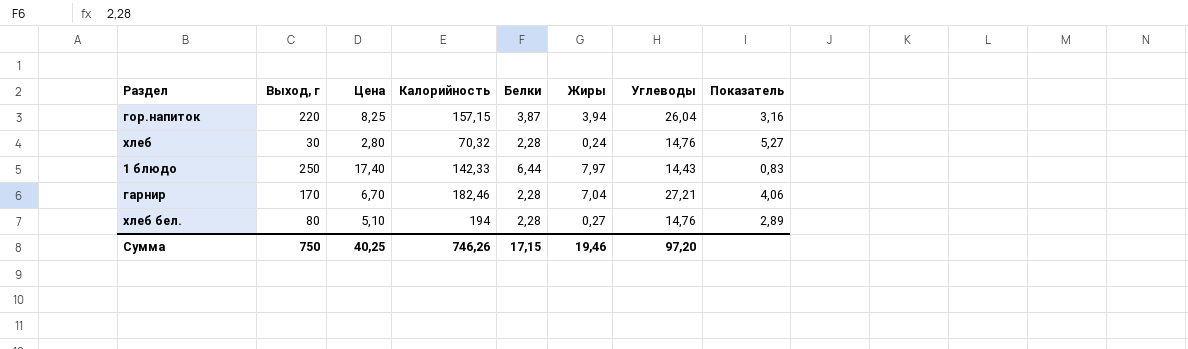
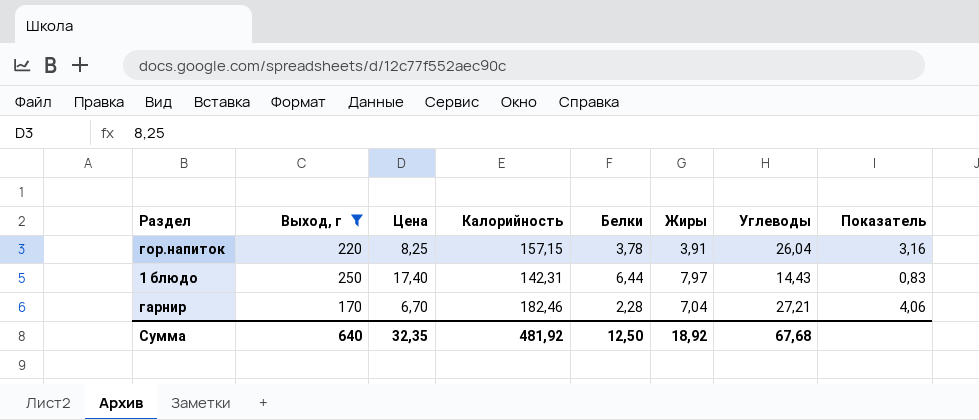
filter: none -> Выход, г >= 170
гор.напиток | Белки: 3,87 -> 3,78
гор.напиток | Жиры: 3,94 -> 3,91
1 блюдо | Калорийность: 142,33 -> 142,31
Сумма | Выход, г: 750 -> 640
Сумма | Цена: 40,25 -> 32,35
Сумма | Калорийность: 746,26 -> 481,92
Сумма | Белки: 17,15 -> 12,50
Сумма | Жиры: 19,46 -> 18,92
Сумма | Углеводы: 97,20 -> 67,68

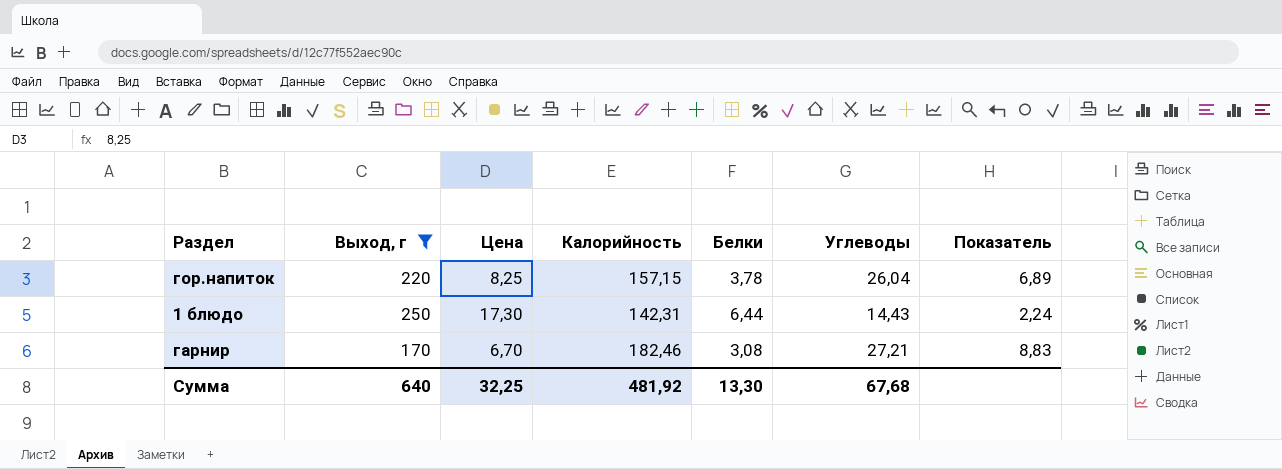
column Жиры | position: 6 -> none
column Показатель | formula: [Углеводы] / [Цена] -> [Углеводы] / [Белки]
1 блюдо | Цена: 17,40 -> 17,30
гарнир | Белки: 2,28 -> 3,08
Сумма | Цена: 32,35 -> 32,25
Сумма | Белки: 12,50 -> 13,30

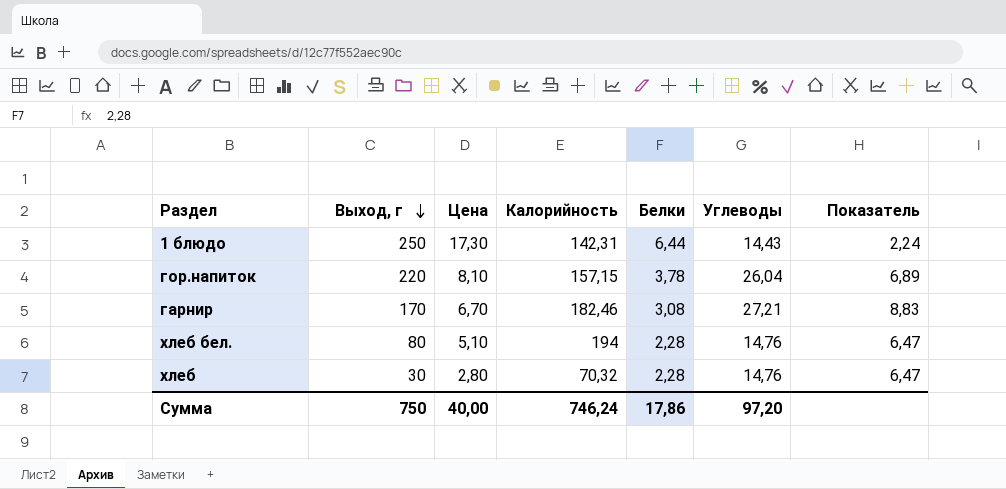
filter: Выход, г >= 170 -> none
row order: none -> Выход, г descending
гор.напиток | Цена: 8,25 -> 8,10
Сумма | Выход, г: 640 -> 750
Сумма | Цена: 32,25 -> 40,00
Сумма | Калорийность: 481,92 -> 746,24
Сумма | Белки: 13,30 -> 17,86
Сумма | Углеводы: 67,68 -> 97,20

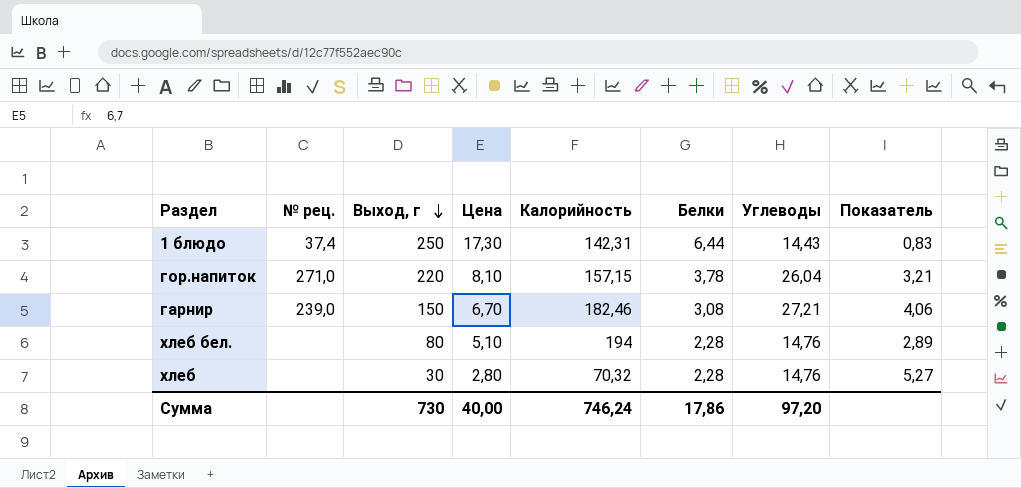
column № рец. | position: none -> 2
column Показатель | formula: [Углеводы] / [Белки] -> [Углеводы] / [Цена]
гарнир | Выход, г: 170 -> 150
Сумма | Выход, г: 750 -> 730

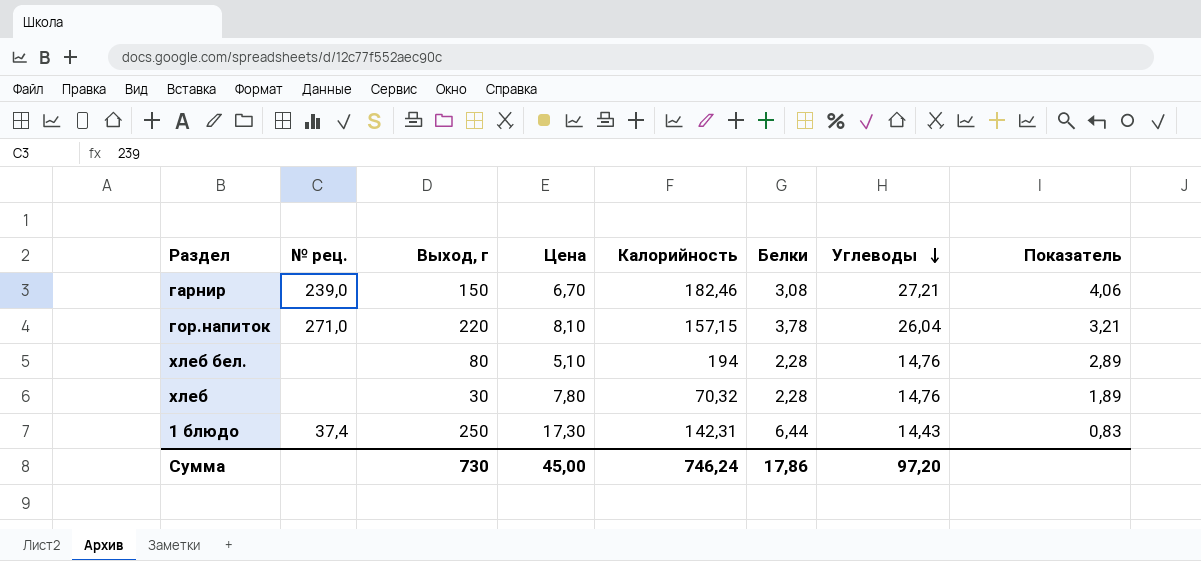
row order: Выход, г descending -> Углеводы descending
хлеб | Цена: 2,80 -> 7,80
хлеб | Показатель: 5,27 -> 1,89
Сумма | Цена: 40,00 -> 45,00

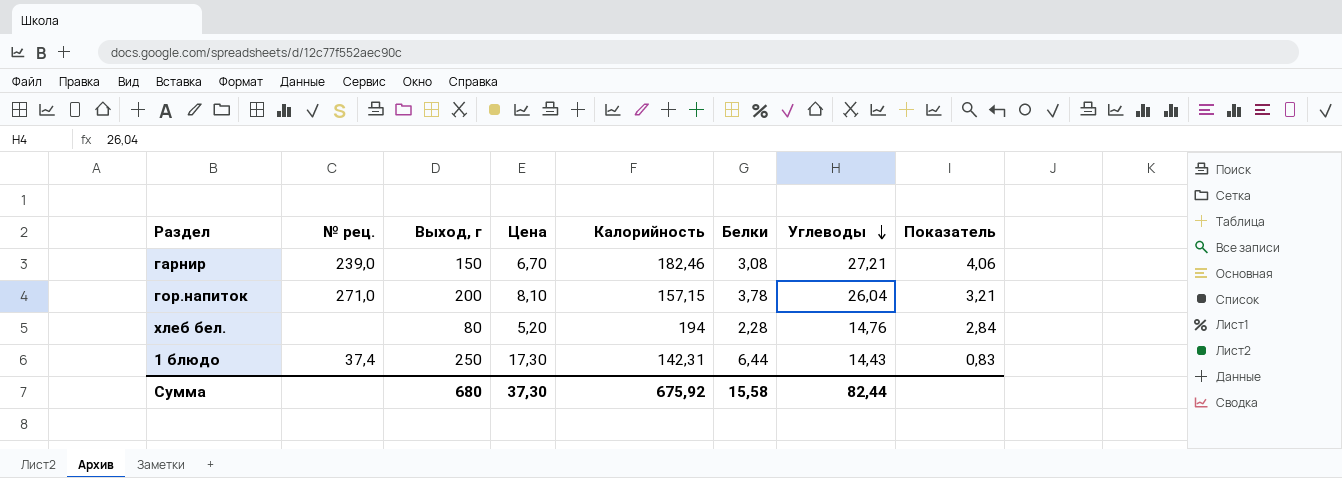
row хлеб: none | 30 | 7,80 | 70,32 | 2,28 | 14,76 | 1,89 -> none
гор.напиток | Выход, г: 220 -> 200
хлеб бел. | Цена: 5,10 -> 5,20
хлеб бел. | Показатель: 2,89 -> 2,84
Сумма | Выход, г: 730 -> 680
Сумма | Цена: 45,00 -> 37,30
Сумма | Калорийность: 746,24 -> 675,92
Сумма | Белки: 17,86 -> 15,58
Сумма | Углеводы: 97,20 -> 82,44

